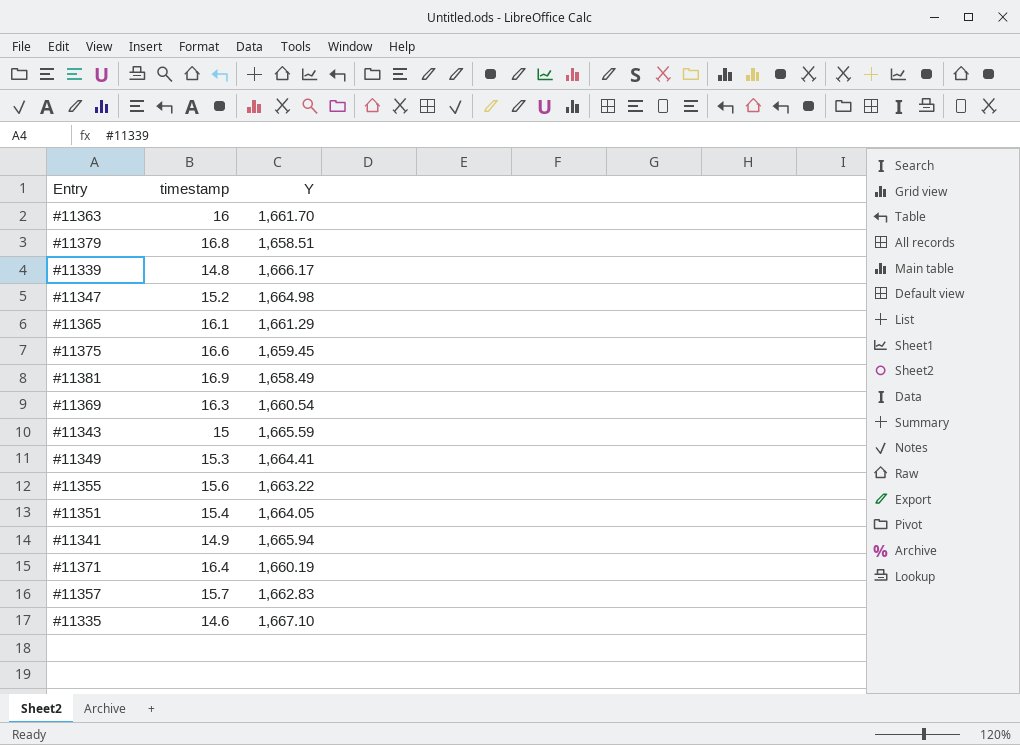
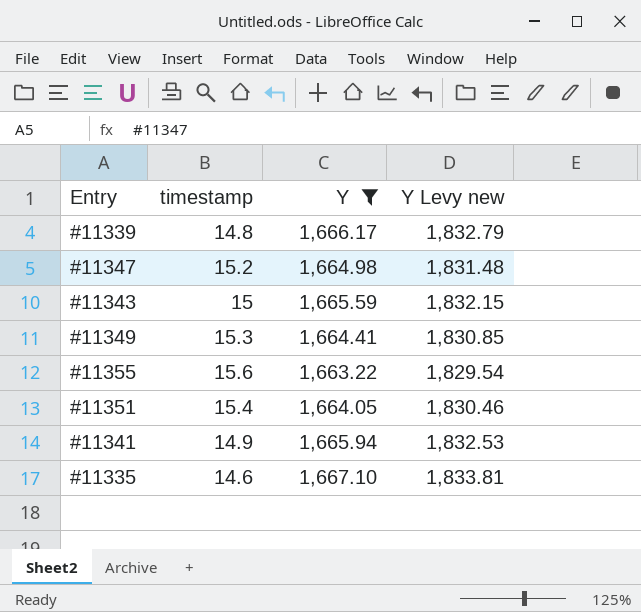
filter: none -> Y >= 1,663.22
column Y Levy new | formula: none -> [Y] * 1.1

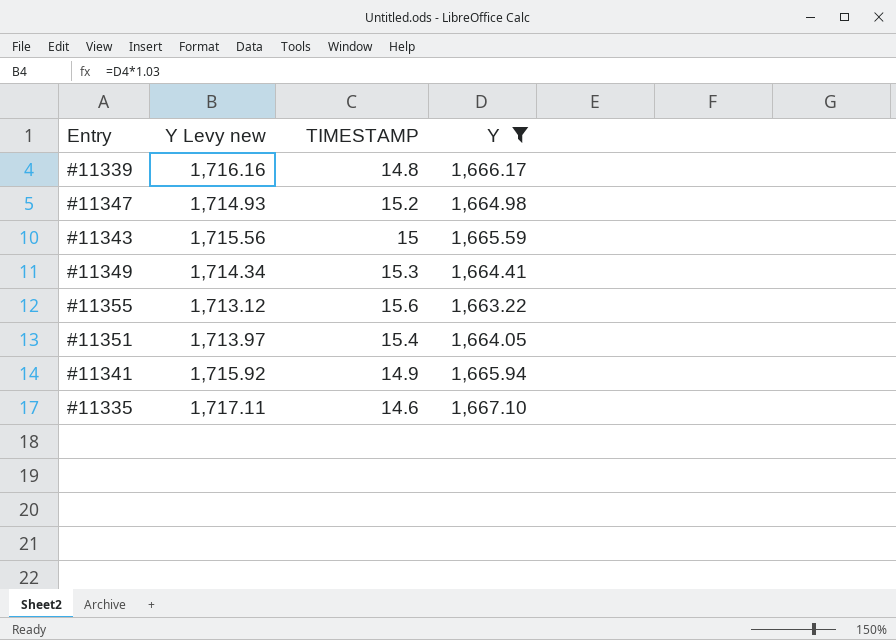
column Y Levy new | formula: [Y] * 1.1 -> [Y] * 1.03
column Y Levy new | position: 4 -> 2
column name: timestamp -> TIMESTAMP

